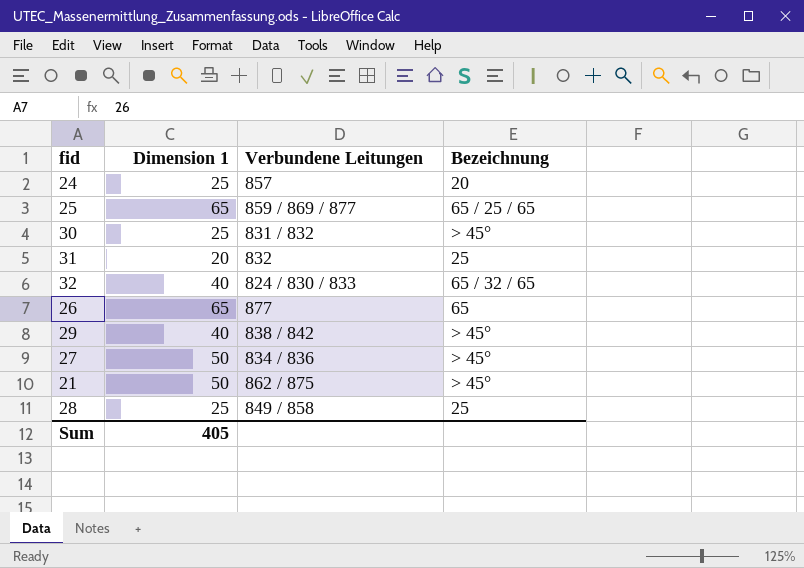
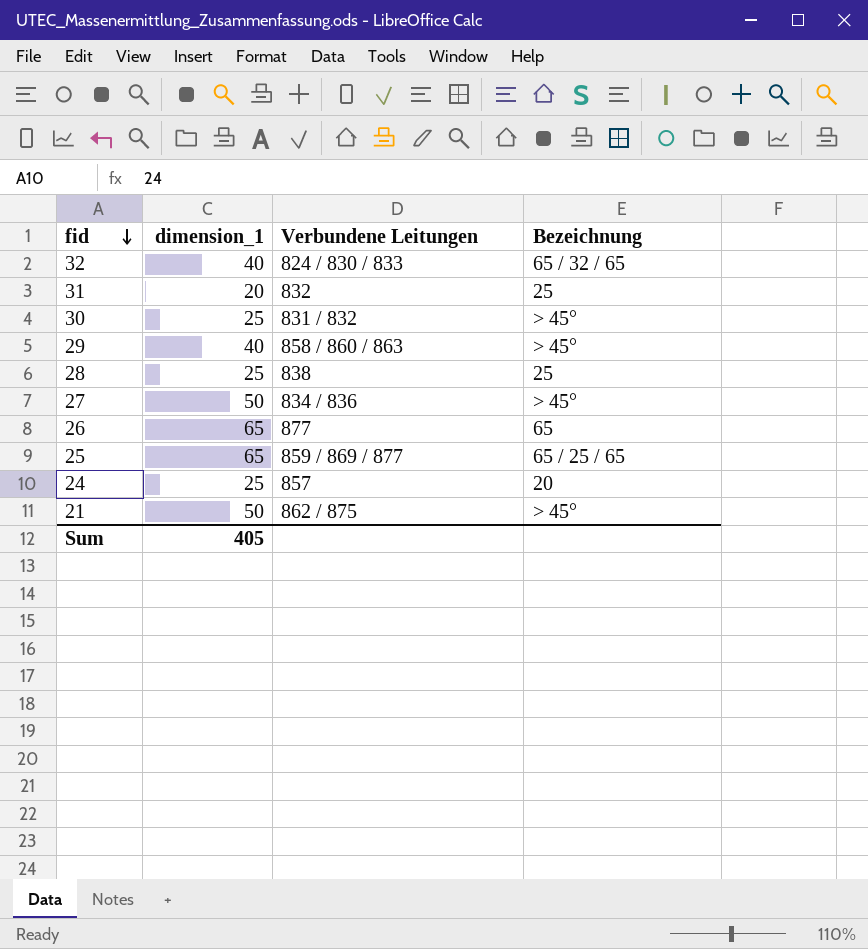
row order: none -> fid descending
column name: Dimension 1 -> dimension_1
29 | Verbundene Leitungen: 838 / 842 -> 858 / 860 / 863
28 | Verbundene Leitungen: 849 / 858 -> 838

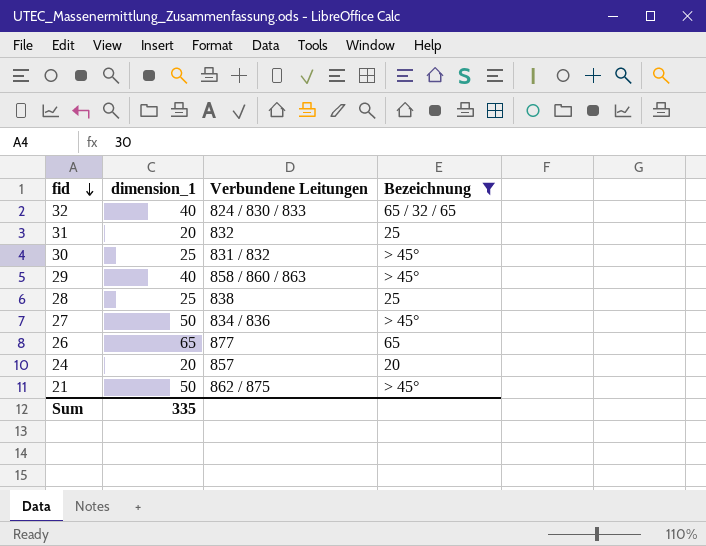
filter: none -> Bezeichnung != 65 / 25 / 65
24 | dimension_1: 25 -> 20
Sum | dimension_1: 405 -> 335

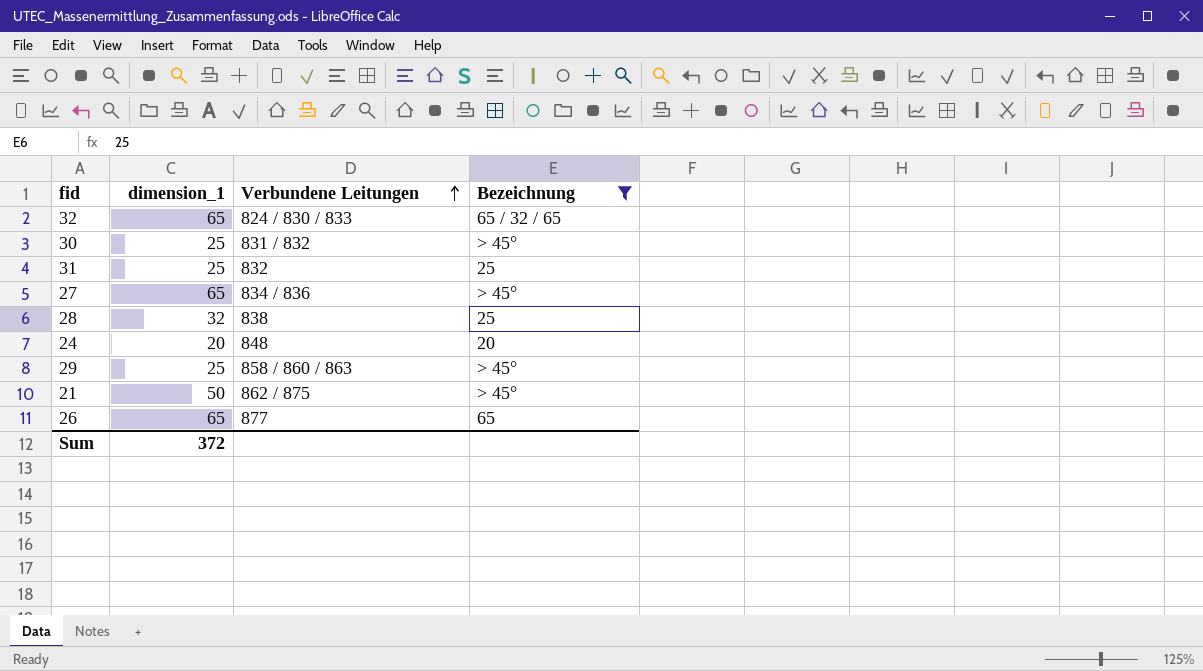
row order: fid descending -> Verbundene Leitungen ascending
32 | dimension_1: 40 -> 65
31 | dimension_1: 20 -> 25
27 | dimension_1: 50 -> 65
28 | dimension_1: 25 -> 32
24 | Verbundene Leitungen: 857 -> 848
29 | dimension_1: 40 -> 25
Sum | dimension_1: 335 -> 372

